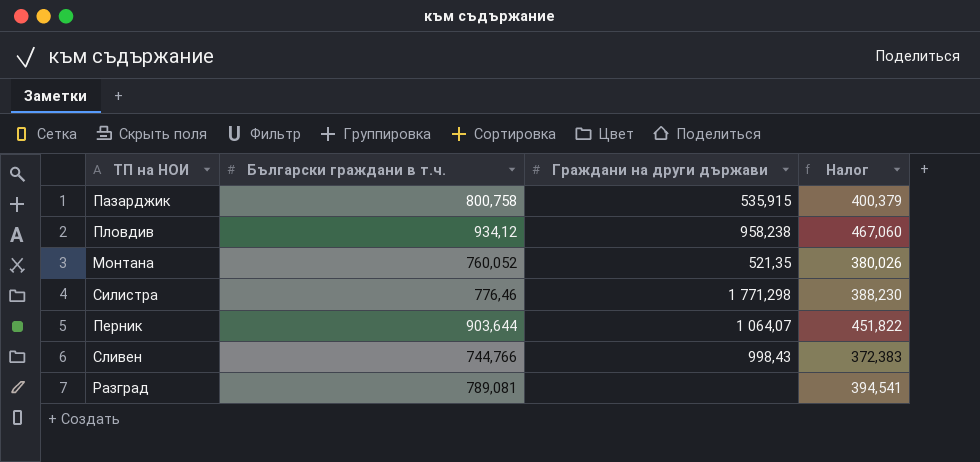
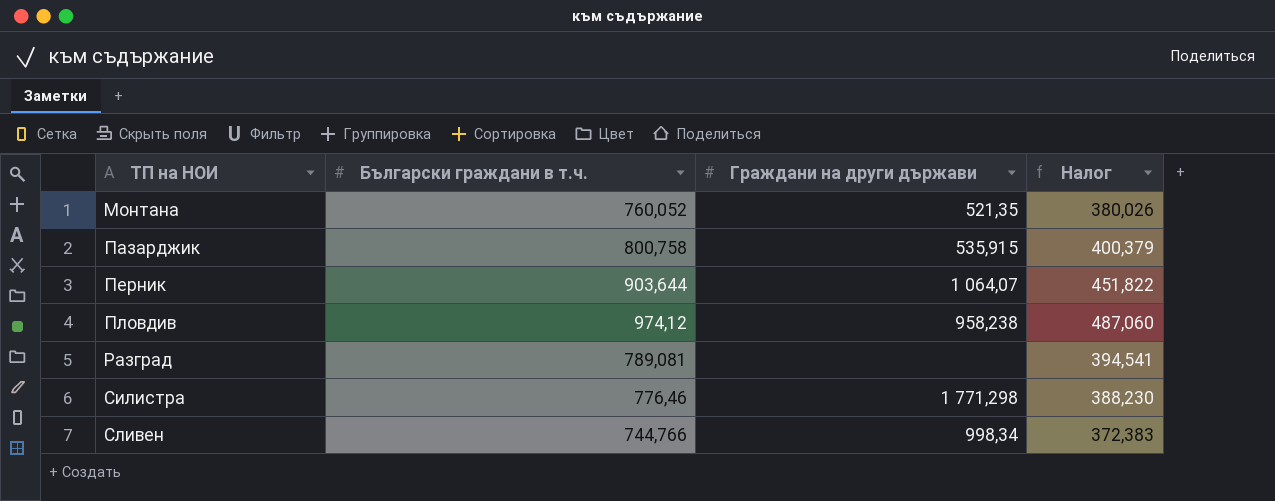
row order: none -> ТП на НОИ ascending
Пловдив | Български граждани в т.ч.: 934,12 -> 974,12
Пловдив | Налог: 467,060 -> 487,060
Сливен | Граждани на други държави: 998,43 -> 998,34

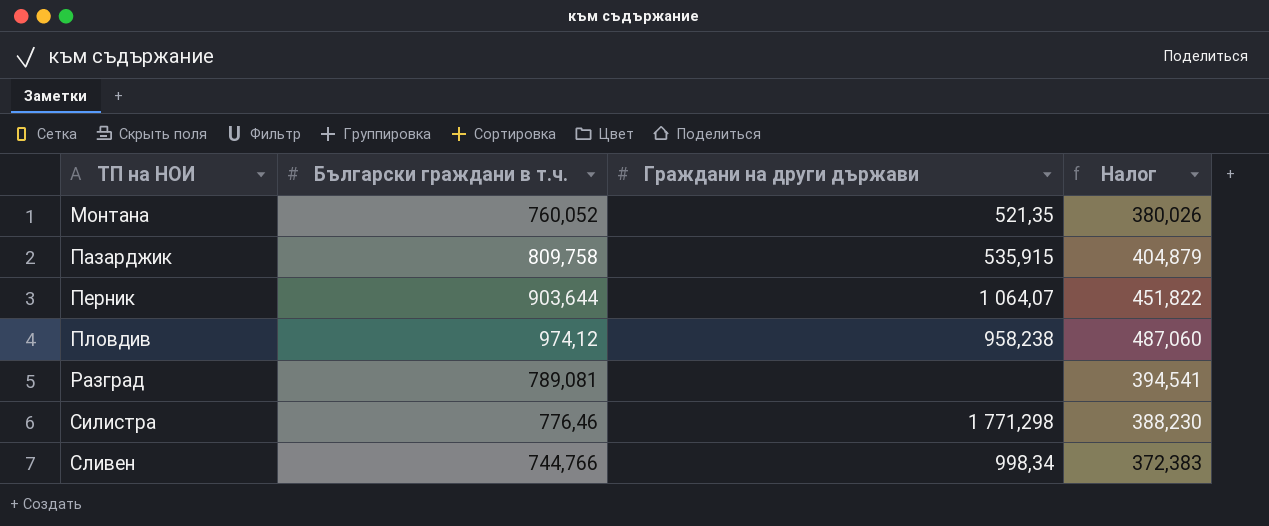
Пазарджик | Български граждани в т.ч.: 800,758 -> 809,758
Пазарджик | Налог: 400,379 -> 404,879

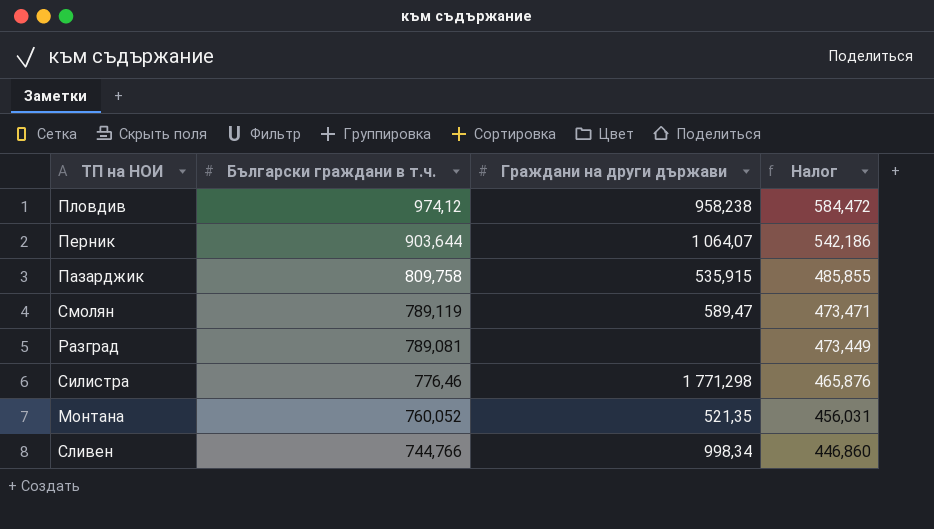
row order: ТП на НОИ ascending -> Български граждани в т.ч. descending
column Налог | formula: [Български граждани в т.ч.] * 0,5 -> [Български граждани в т.ч.] * 0,6
row Смолян: none -> 789,119 | 589,47 | 473,471

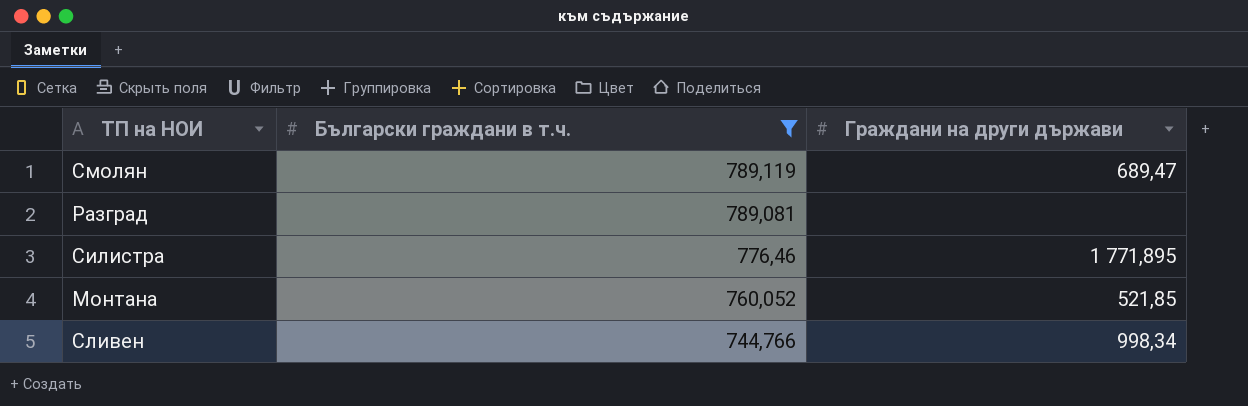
filter: none -> Български граждани в т.ч. <= 789,119
column Налог | formula: [Български граждани в т.ч.] * 0,6 -> none
Смолян | Граждани на други държави: 589,47 -> 689,47
Силистра | Граждани на други държави: 1 771,298 -> 1 771,895
Монтана | Граждани на други държави: 521,35 -> 521,85

